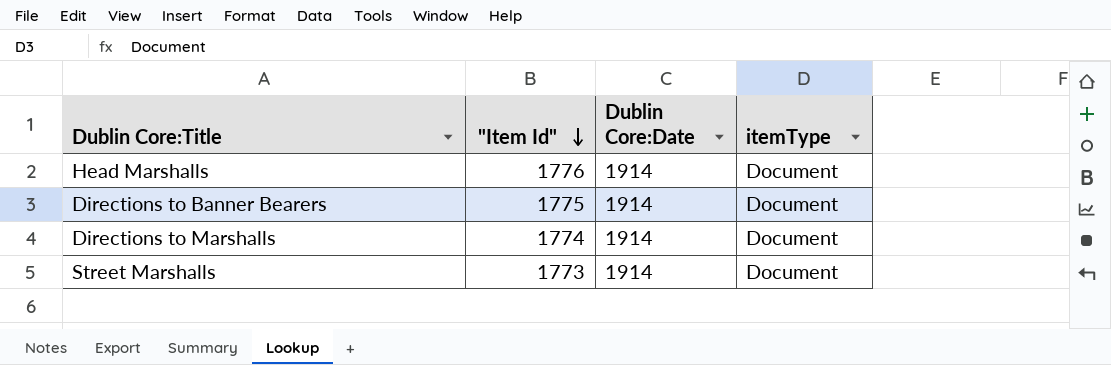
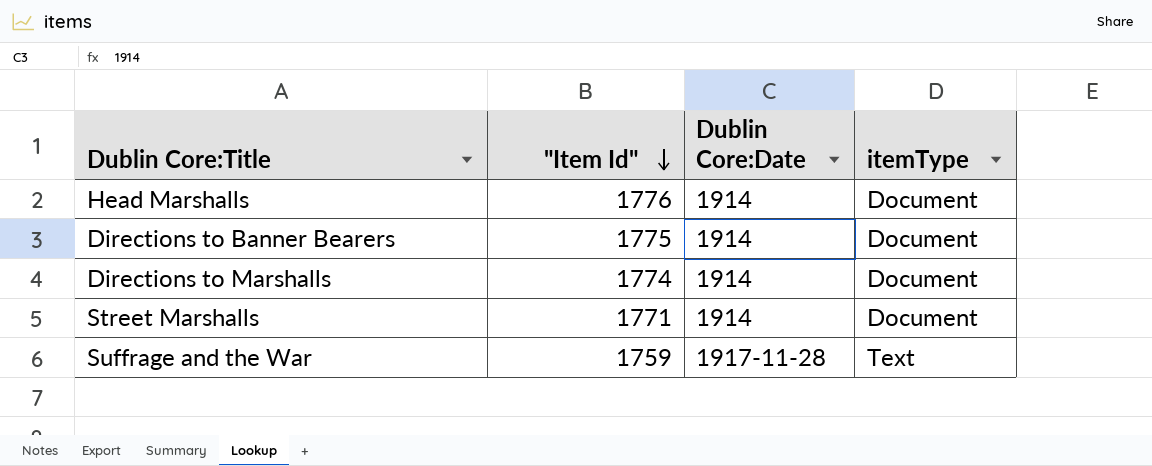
Street Marshalls | "Item Id": 1773 -> 1771
row Suffrage and the War: none -> 1759 | 1917-11-28 | Text

